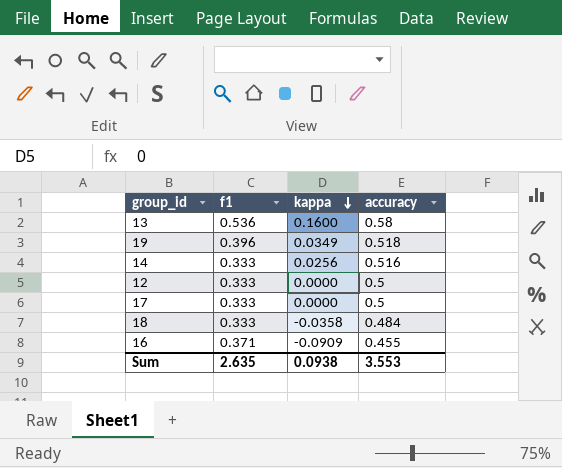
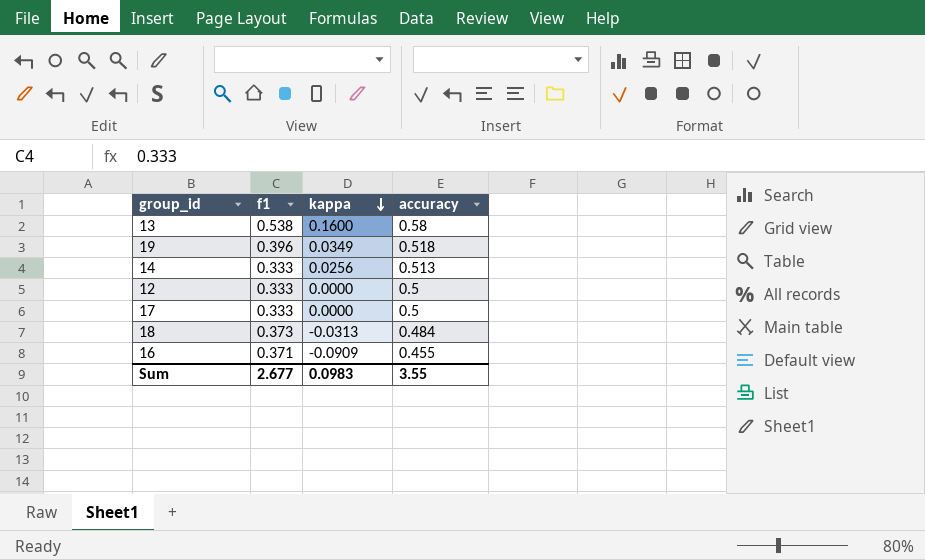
13 | f1: 0.536 -> 0.538
14 | accuracy: 0.516 -> 0.513
18 | f1: 0.333 -> 0.373
18 | kappa: -0.0358 -> -0.0313
Sum | f1: 2.635 -> 2.677
Sum | kappa: 0.0938 -> 0.0983
Sum | accuracy: 3.553 -> 3.55

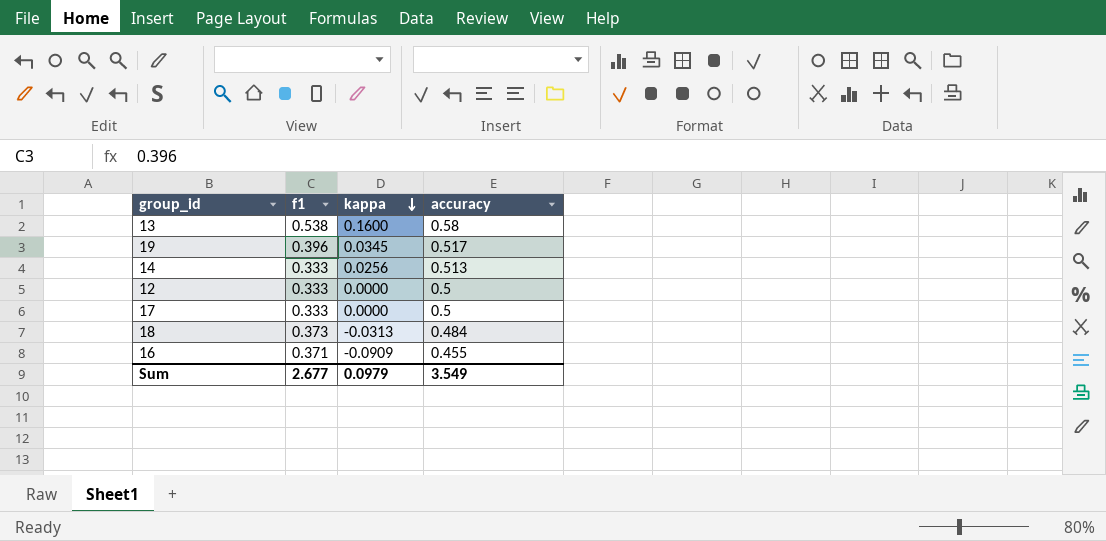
19 | kappa: 0.0349 -> 0.0345
19 | accuracy: 0.518 -> 0.517
Sum | kappa: 0.0983 -> 0.0979
Sum | accuracy: 3.55 -> 3.549

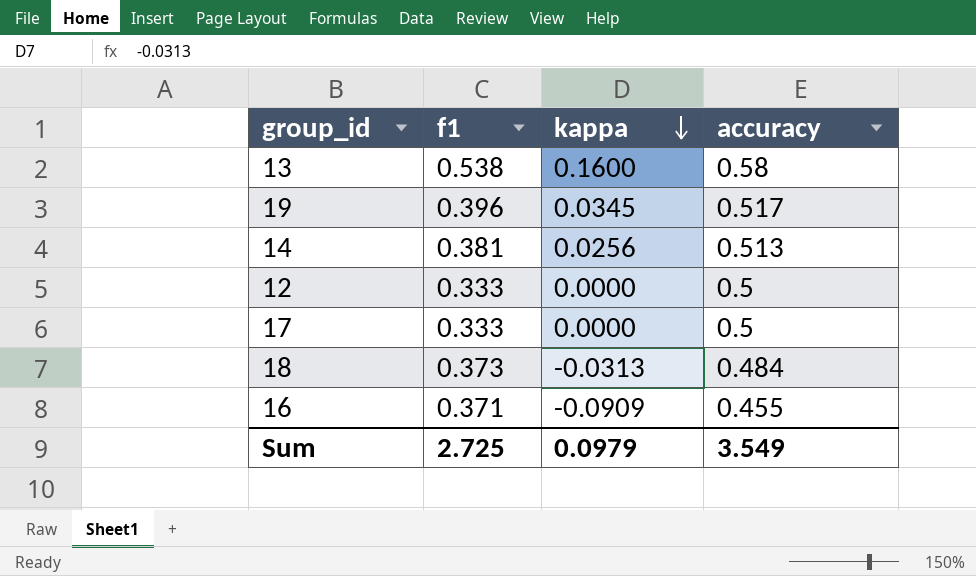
14 | f1: 0.333 -> 0.381
Sum | f1: 2.677 -> 2.725

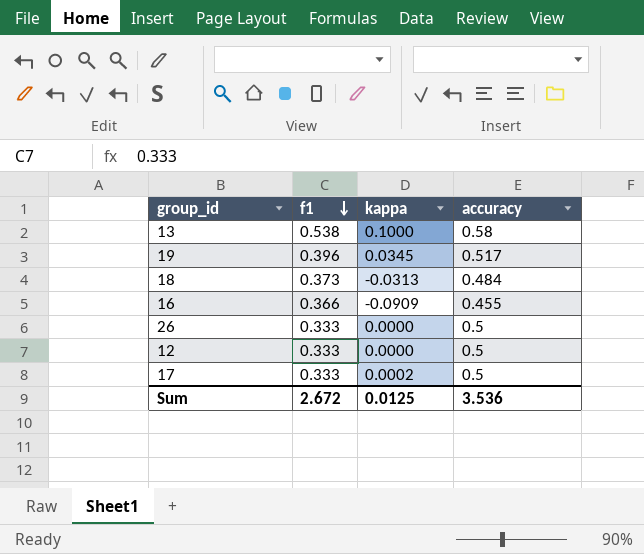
row order: kappa descending -> f1 descending
row 14: 0.381 | 0.0256 | 0.513 -> none
13 | kappa: 0.1600 -> 0.1000
16 | f1: 0.371 -> 0.366
row 26: none -> 0.333 | 0.0000 | 0.5
17 | kappa: 0.0000 -> 0.0002
Sum | f1: 2.725 -> 2.672
Sum | kappa: 0.0979 -> 0.0125
Sum | accuracy: 3.549 -> 3.536

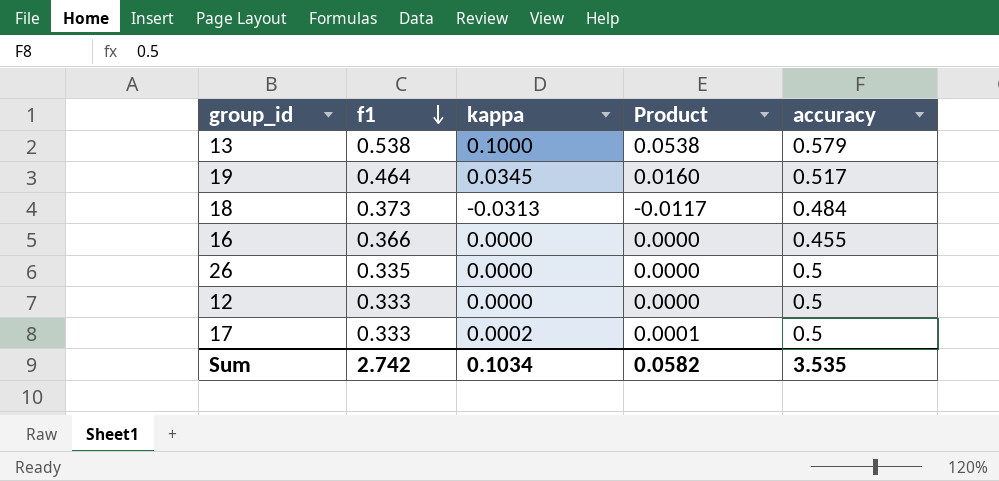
column Product | formula: none -> [f1] * [kappa]
13 | accuracy: 0.58 -> 0.579
19 | f1: 0.396 -> 0.464
16 | kappa: -0.0909 -> 0.0000
26 | f1: 0.333 -> 0.335
Sum | f1: 2.672 -> 2.742
Sum | kappa: 0.0125 -> 0.1034
Sum | accuracy: 3.536 -> 3.535

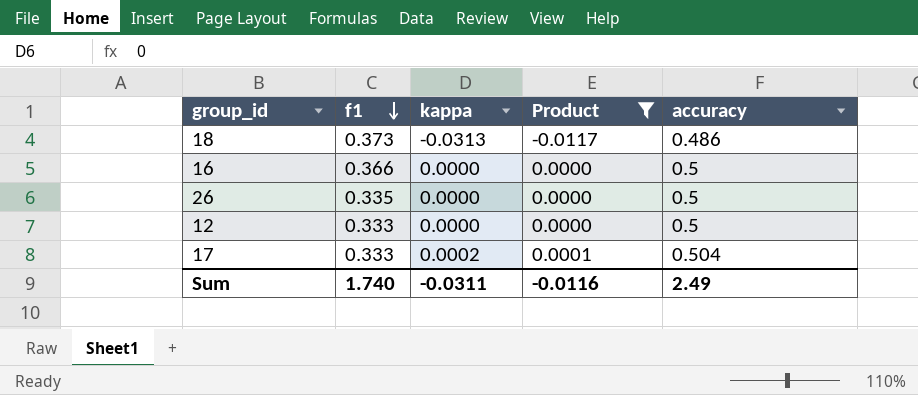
filter: none -> Product <= 0.0001
18 | accuracy: 0.484 -> 0.486
16 | accuracy: 0.455 -> 0.5
17 | accuracy: 0.5 -> 0.504
Sum | f1: 2.742 -> 1.740
Sum | kappa: 0.1034 -> -0.0311
Sum | Product: 0.0582 -> -0.0116
Sum | accuracy: 3.535 -> 2.49

